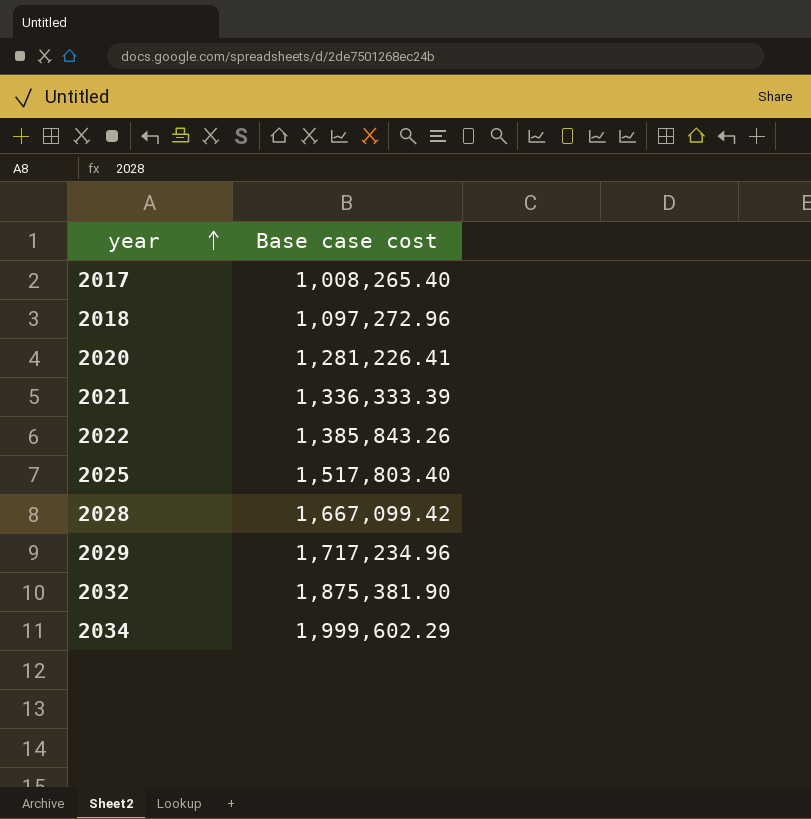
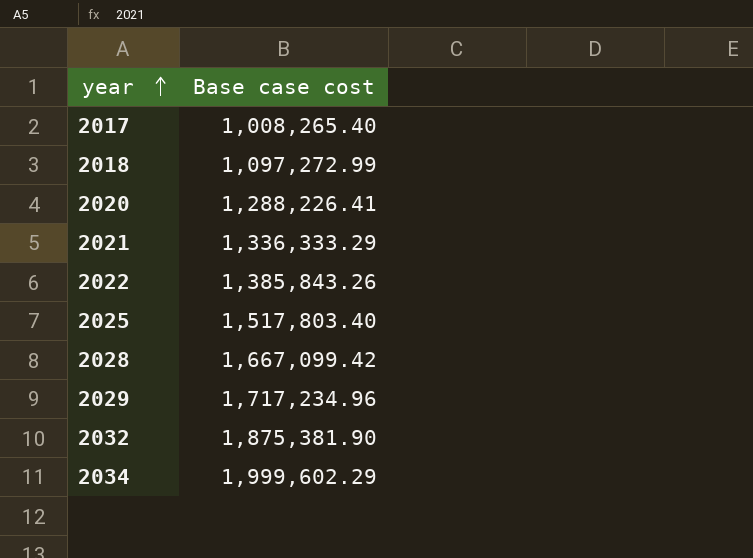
2018 | Base case cost: 1,097,272.96 -> 1,097,272.99
2020 | Base case cost: 1,281,226.41 -> 1,288,226.41
2021 | Base case cost: 1,336,333.39 -> 1,336,333.29

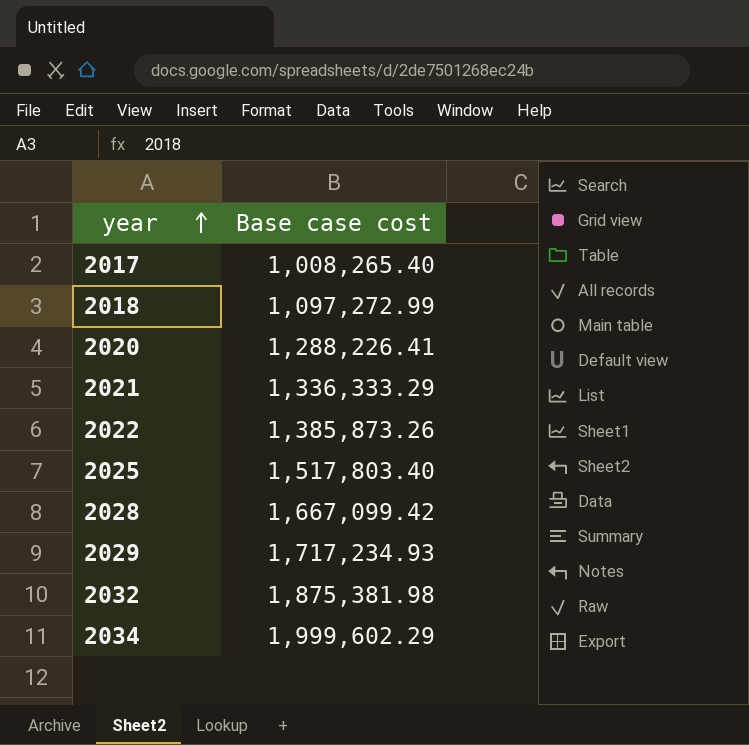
2022 | Base case cost: 1,385,843.26 -> 1,385,873.26
2029 | Base case cost: 1,717,234.96 -> 1,717,234.93
2032 | Base case cost: 1,875,381.90 -> 1,875,381.98

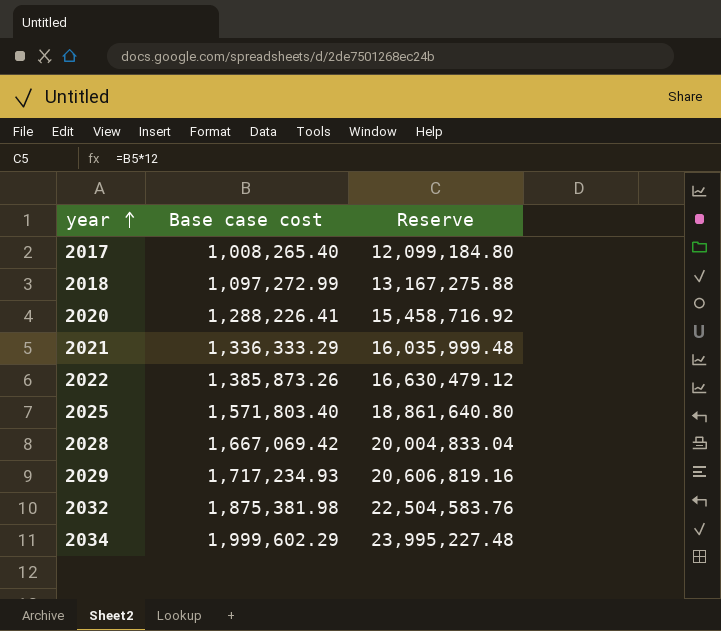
column Reserve | formula: none -> [Base case cost] * 12
2025 | Base case cost: 1,517,803.40 -> 1,571,803.40
2028 | Base case cost: 1,667,099.42 -> 1,667,069.42

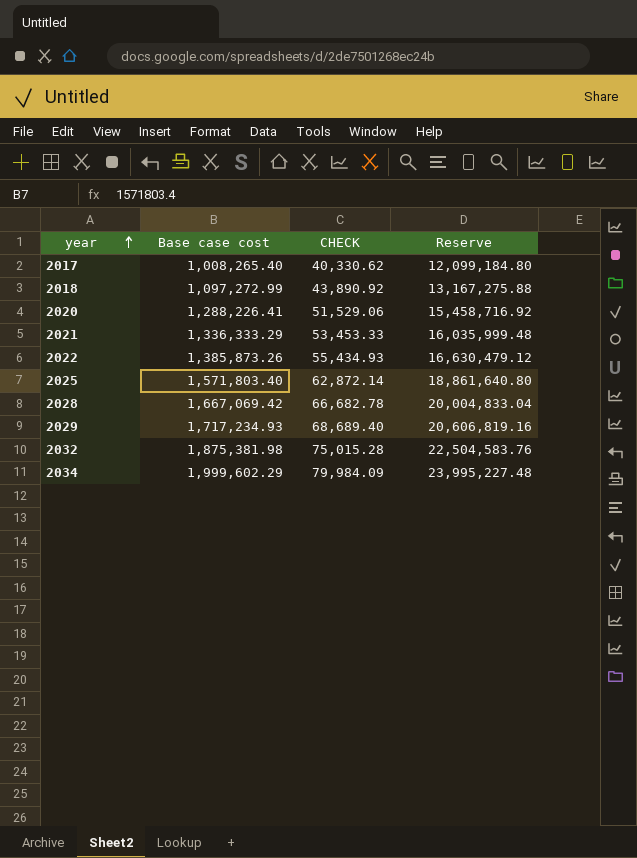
column CHECK | formula: none -> [Base case cost] * 0.04

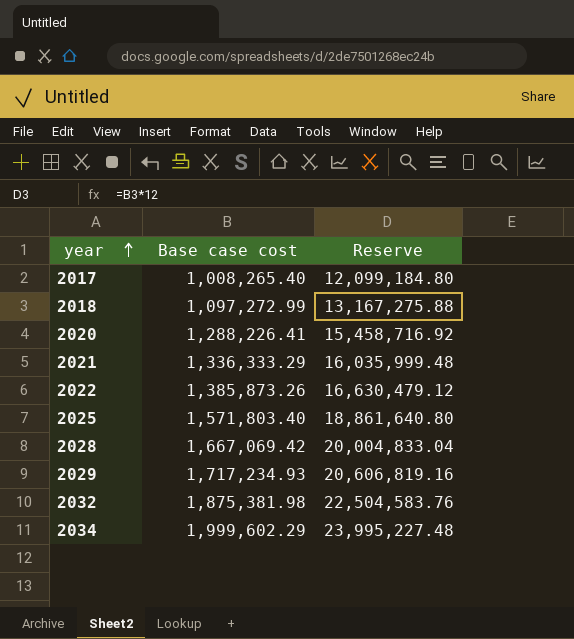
column CHECK | formula: [Base case cost] * 0.04 -> none

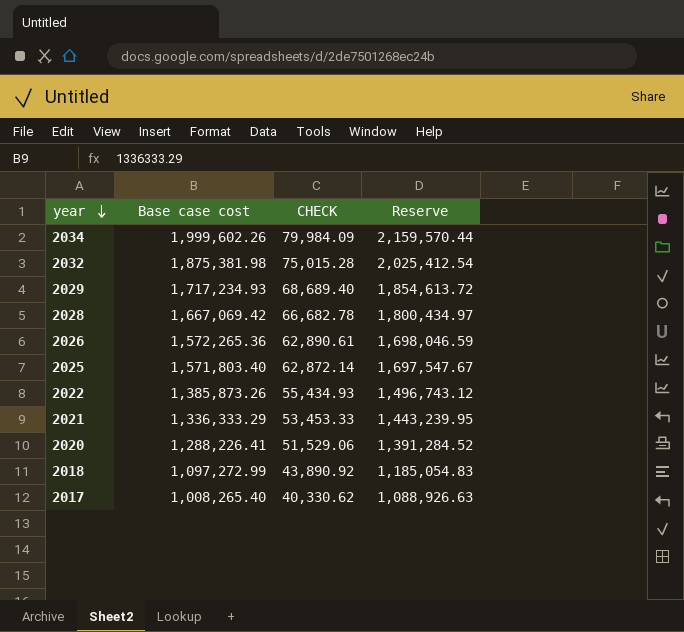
row order: year ascending -> year descending
column CHECK | formula: none -> [Base case cost] * 0.04
column Reserve | formula: [Base case cost] * 12 -> [Base case cost] * 1.08
2034 | Base case cost: 1,999,602.29 -> 1,999,602.26
row 2026: none -> 1,572,265.36 | 62,890.61 | 1,698,046.59

